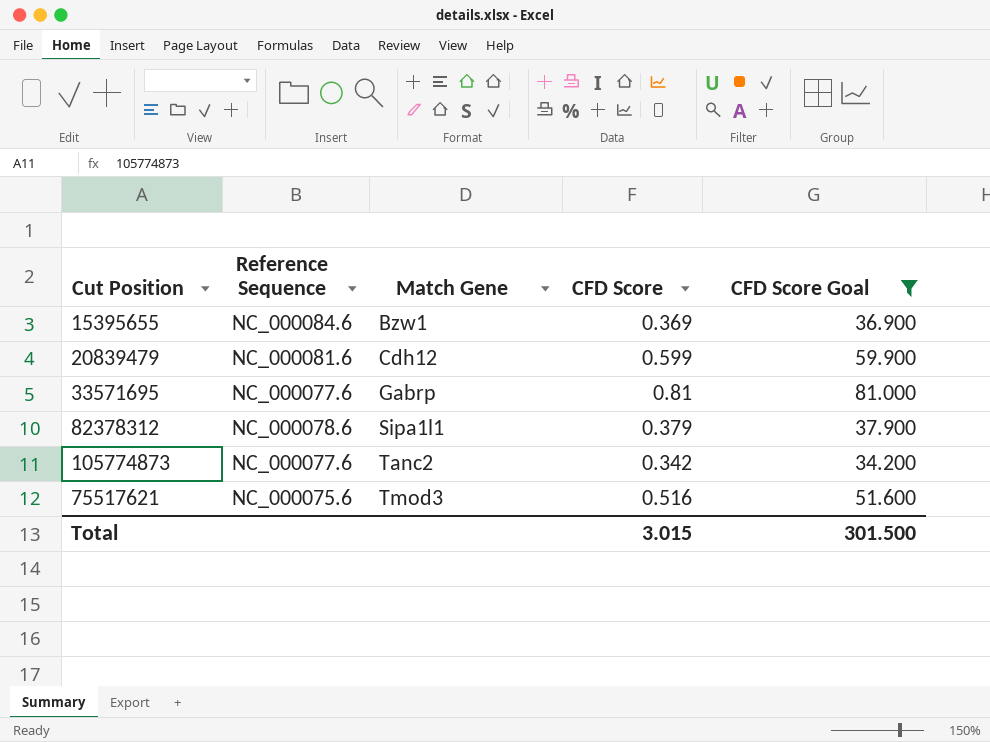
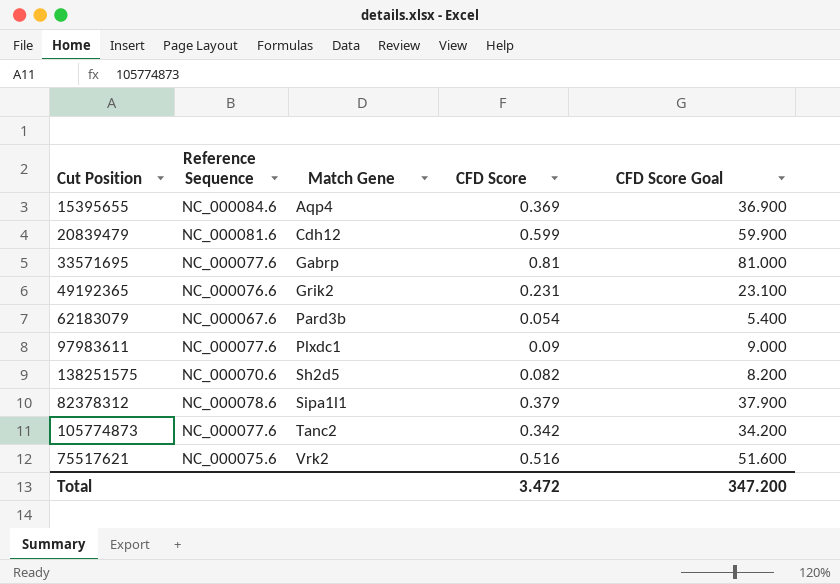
filter: CFD Score Goal >= 34.200 -> none
15395655 | Match Gene: Bzw1 -> Aqp4
75517621 | Match Gene: Tmod3 -> Vrk2
Total | CFD Score: 3.015 -> 3.472
Total | CFD Score Goal: 301.500 -> 347.200

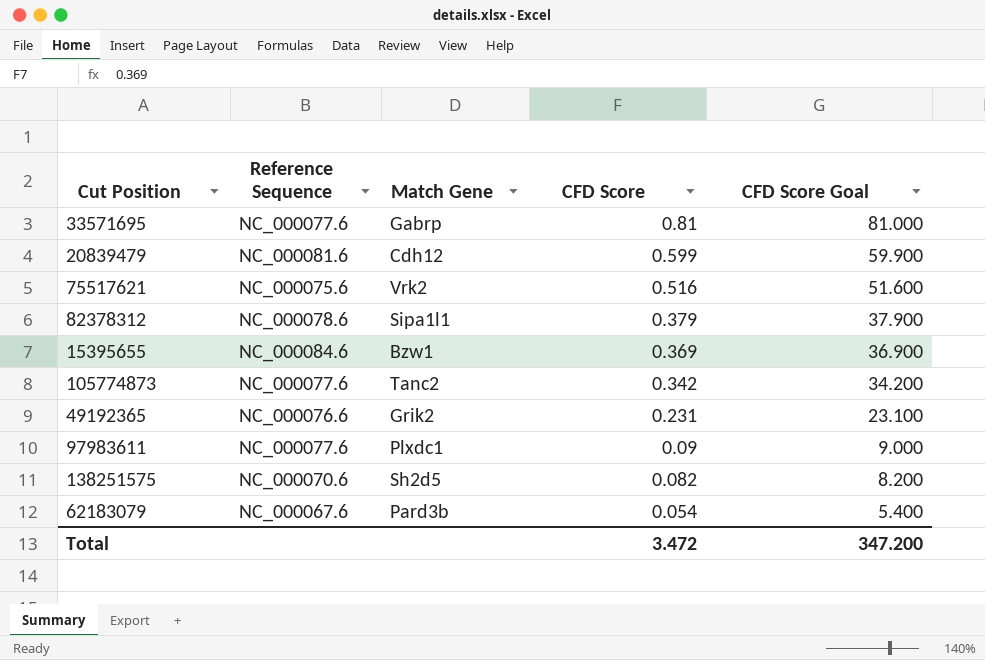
row order: Match Gene ascending -> CFD Score descending
15395655 | Match Gene: Aqp4 -> Bzw1

